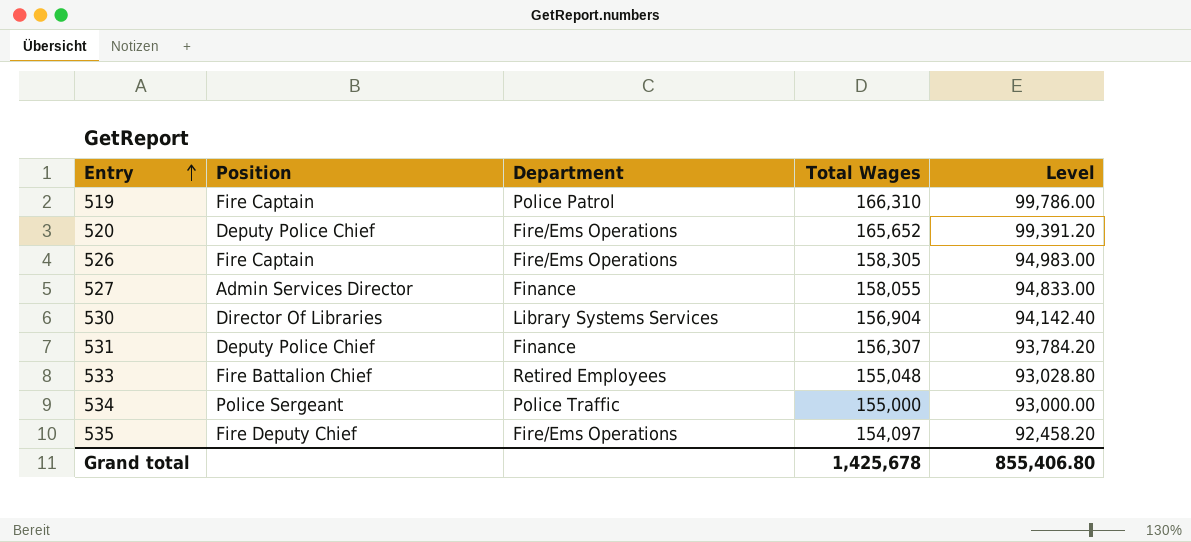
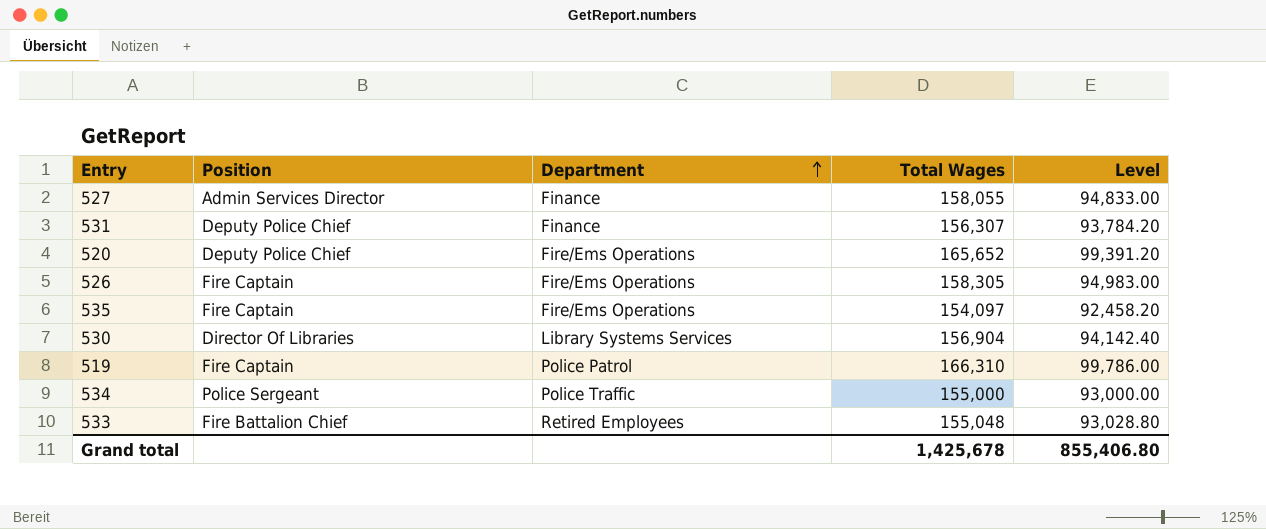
row order: Entry ascending -> Department ascending
535 | Position: Fire Deputy Chief -> Fire Captain

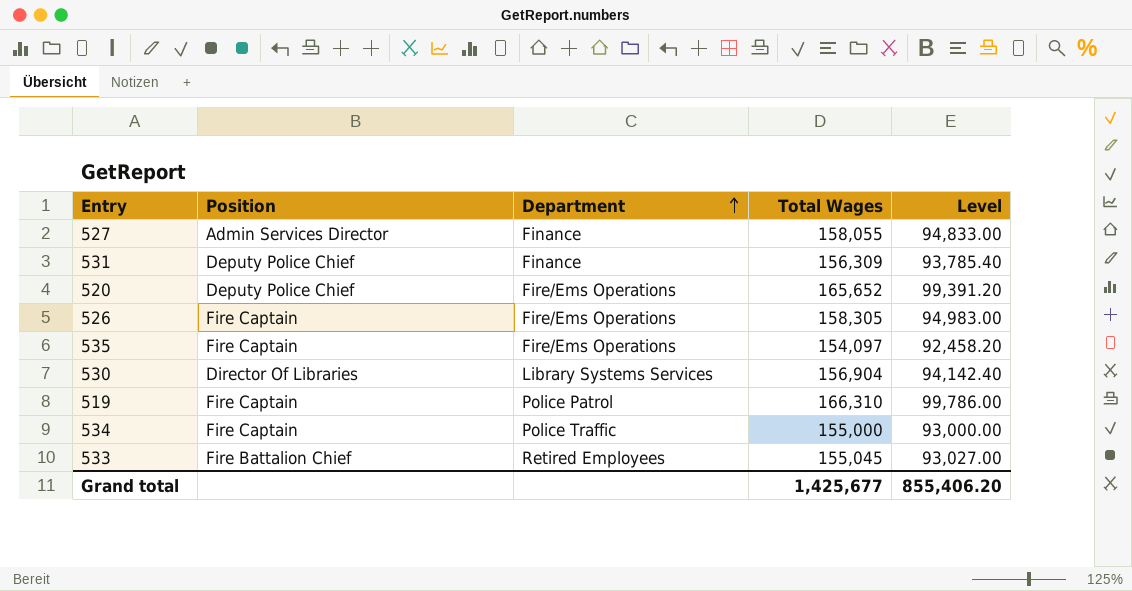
531 | Total Wages: 156,307 -> 156,309
531 | Level: 93,784.20 -> 93,785.40
534 | Position: Police Sergeant -> Fire Captain
533 | Total Wages: 155,048 -> 155,045
533 | Level: 93,028.80 -> 93,027.00
Grand total | Total Wages: 1,425,678 -> 1,425,677
Grand total | Level: 855,406.80 -> 855,406.20

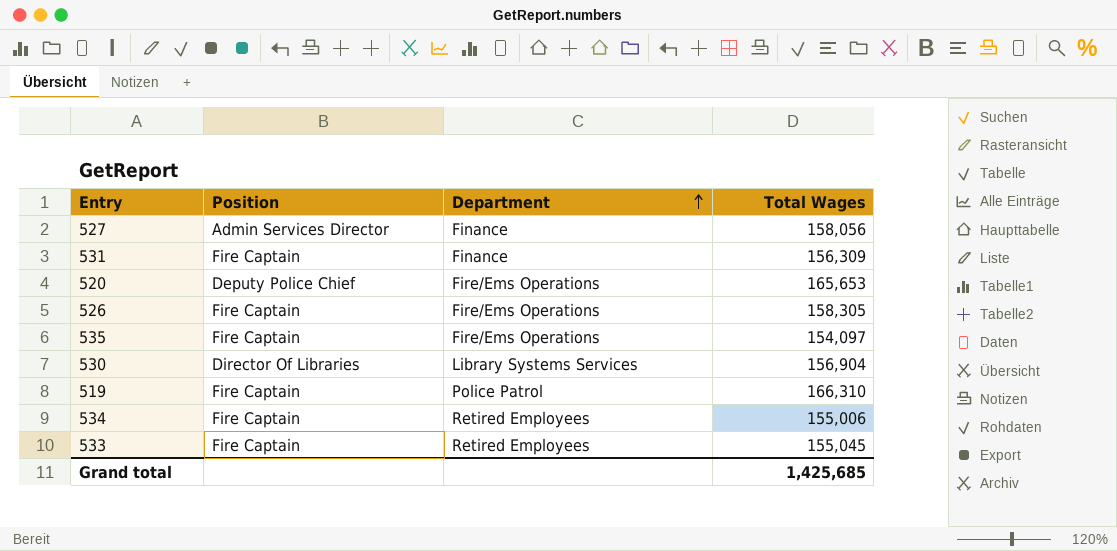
column Level | formula: [Total Wages] * 0.6 -> none
527 | Total Wages: 158,055 -> 158,056
531 | Position: Deputy Police Chief -> Fire Captain
520 | Total Wages: 165,652 -> 165,653
534 | Department: Police Traffic -> Retired Employees
534 | Total Wages: 155,000 -> 155,006
533 | Position: Fire Battalion Chief -> Fire Captain
Grand total | Total Wages: 1,425,677 -> 1,425,685

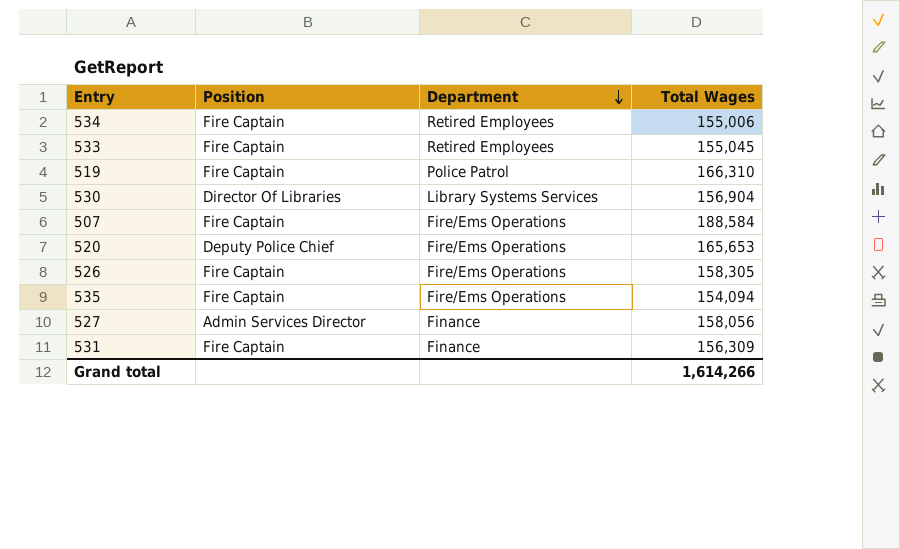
row order: Department ascending -> Department descending
row 507: none -> Fire Captain | Fire/Ems Operations | 188,584
535 | Total Wages: 154,097 -> 154,094
Grand total | Total Wages: 1,425,685 -> 1,614,266

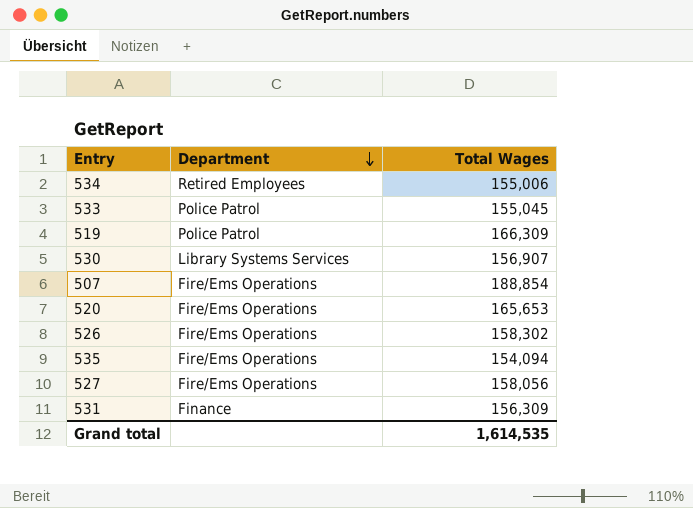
column Position | position: 2 -> none
533 | Department: Retired Employees -> Police Patrol
519 | Total Wages: 166,310 -> 166,309
530 | Total Wages: 156,904 -> 156,907
507 | Total Wages: 188,584 -> 188,854
526 | Total Wages: 158,305 -> 158,302
527 | Department: Finance -> Fire/Ems Operations
Grand total | Total Wages: 1,614,266 -> 1,614,535

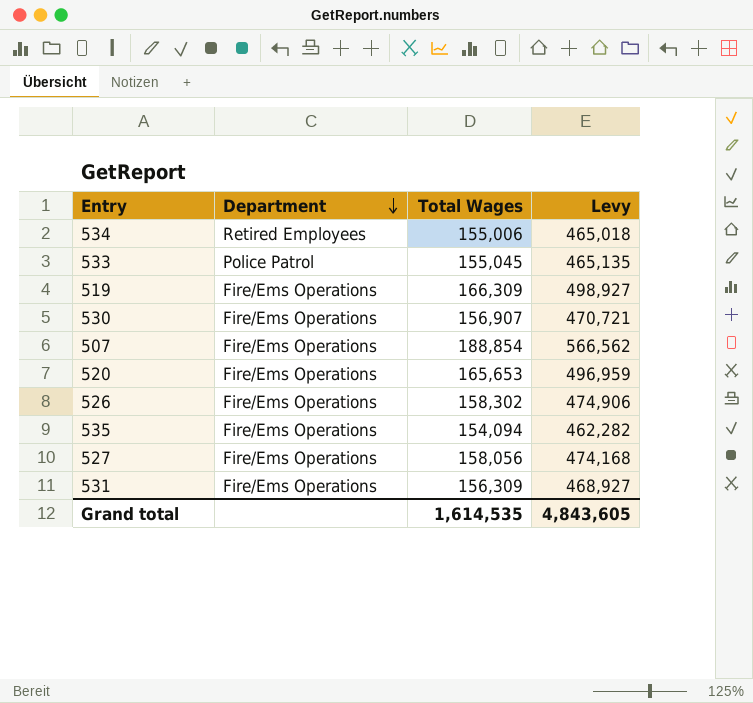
column Levy | formula: none -> [Total Wages] * 3
519 | Department: Police Patrol -> Fire/Ems Operations
530 | Department: Library Systems Services -> Fire/Ems Operations
531 | Department: Finance -> Fire/Ems Operations

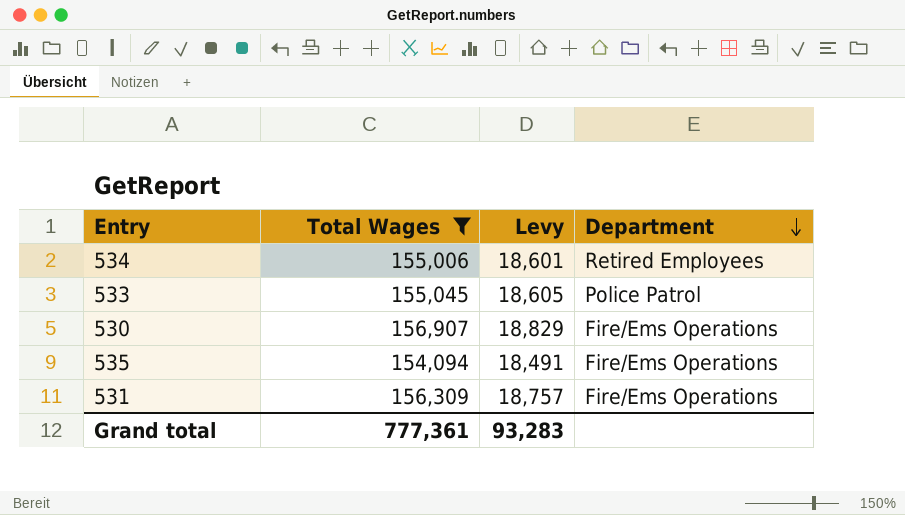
filter: none -> Total Wages <= 156,907
column Levy | formula: [Total Wages] * 3 -> [Total Wages] * 0.12
column Department | position: 2 -> 4
Grand total | Total Wages: 1,614,535 -> 777,361
Grand total | Levy: 4,843,605 -> 93,283

